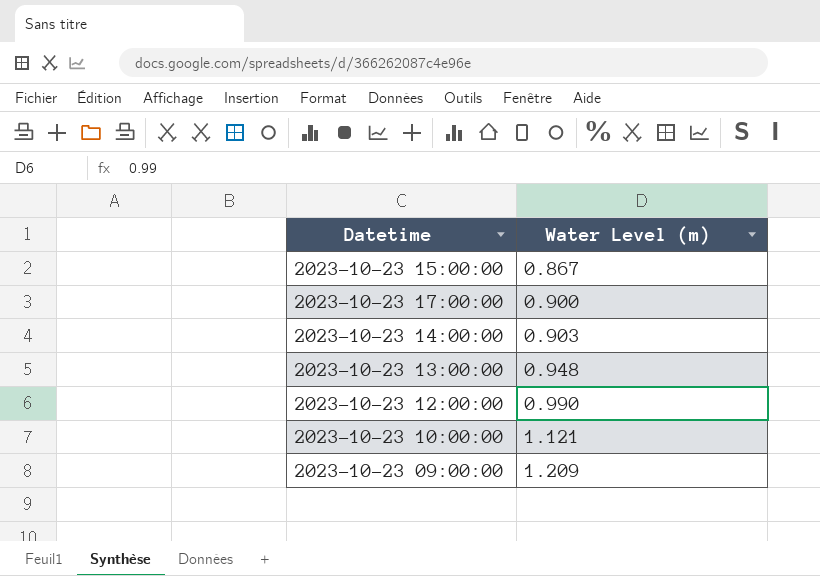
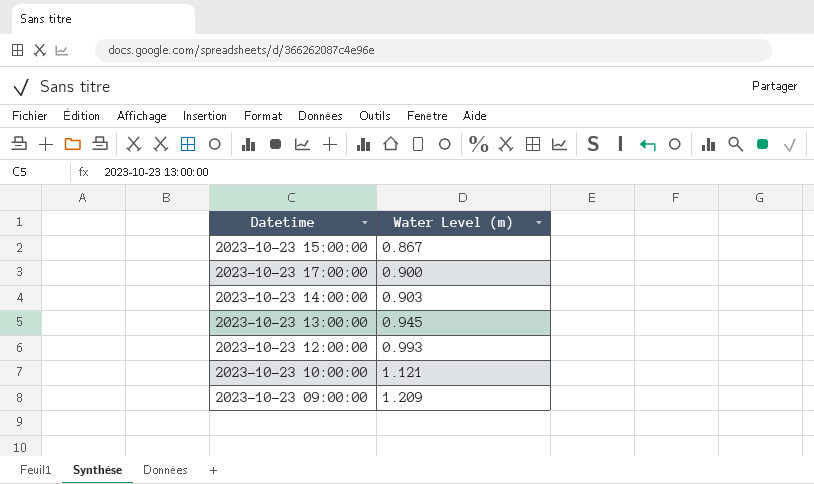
2023-10-23 13:00:00 | Water Level (m): 0.948 -> 0.945
2023-10-23 12:00:00 | Water Level (m): 0.990 -> 0.993

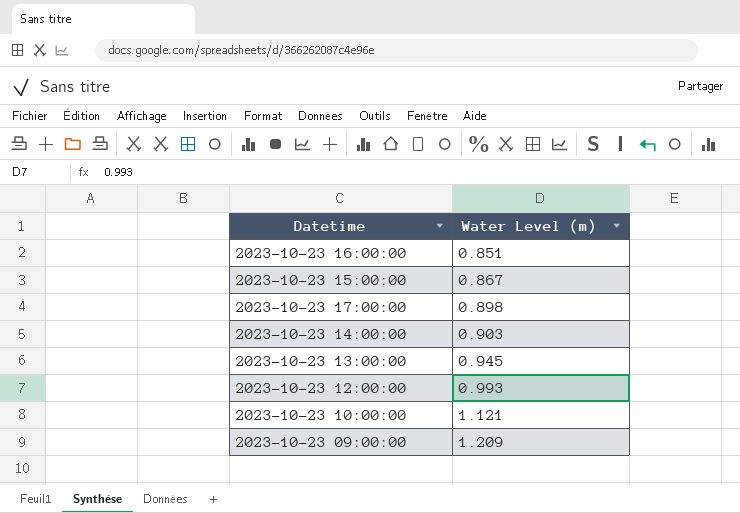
row 2023-10-23 16:00:00: none -> 0.851
2023-10-23 17:00:00 | Water Level (m): 0.900 -> 0.898

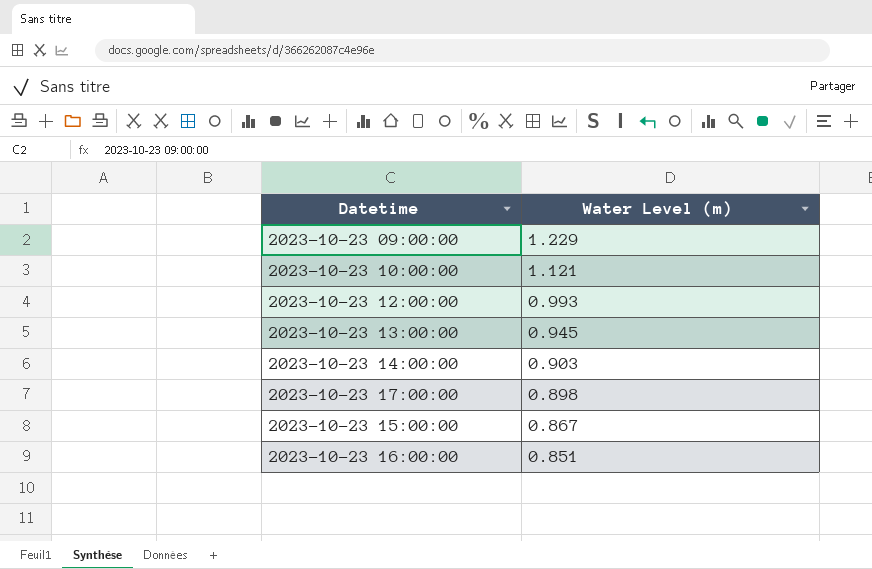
row order: Water Level (m) ascending -> Water Level (m) descending
2023-10-23 09:00:00 | Water Level (m): 1.209 -> 1.229

